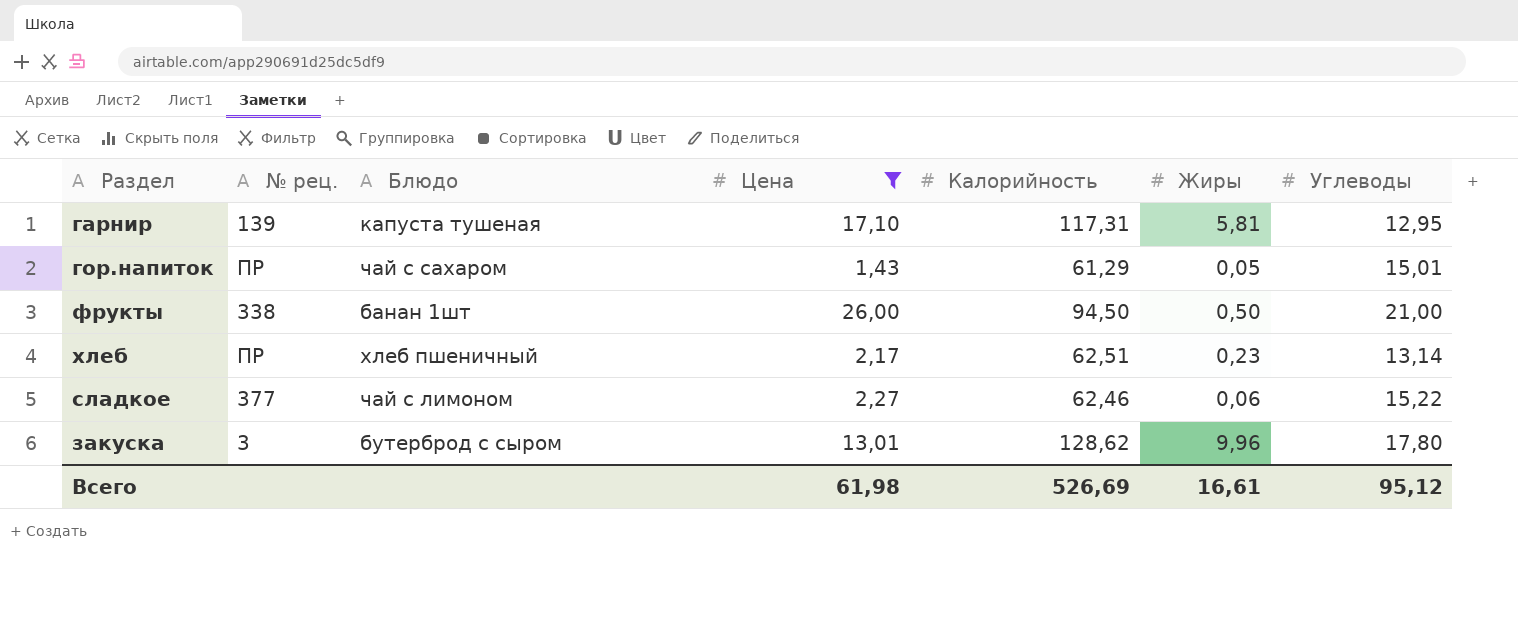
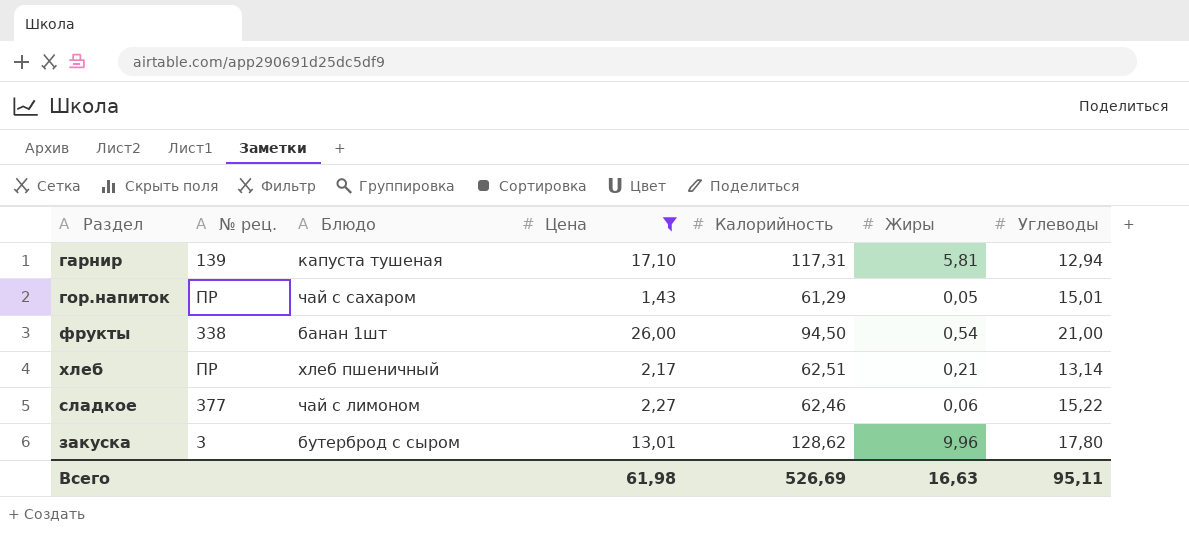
гарнир | Углеводы: 12,95 -> 12,94
фрукты | Жиры: 0,50 -> 0,54
хлеб | Жиры: 0,23 -> 0,21
Всего | Жиры: 16,61 -> 16,63
Всего | Углеводы: 95,12 -> 95,11

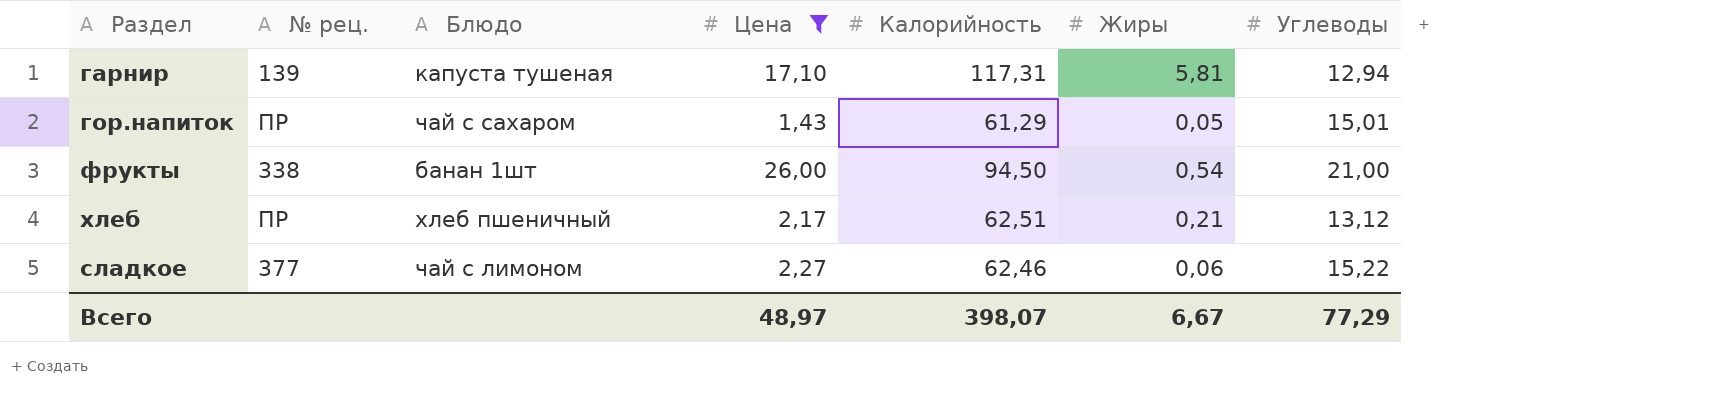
row закуска: 3 | бутерброд с сыром | 13,01 | 128,62 | 9,96 | 17,80 -> none
хлеб | Углеводы: 13,14 -> 13,12
Всего | Цена: 61,98 -> 48,97
Всего | Калорийность: 526,69 -> 398,07
Всего | Жиры: 16,63 -> 6,67
Всего | Углеводы: 95,11 -> 77,29

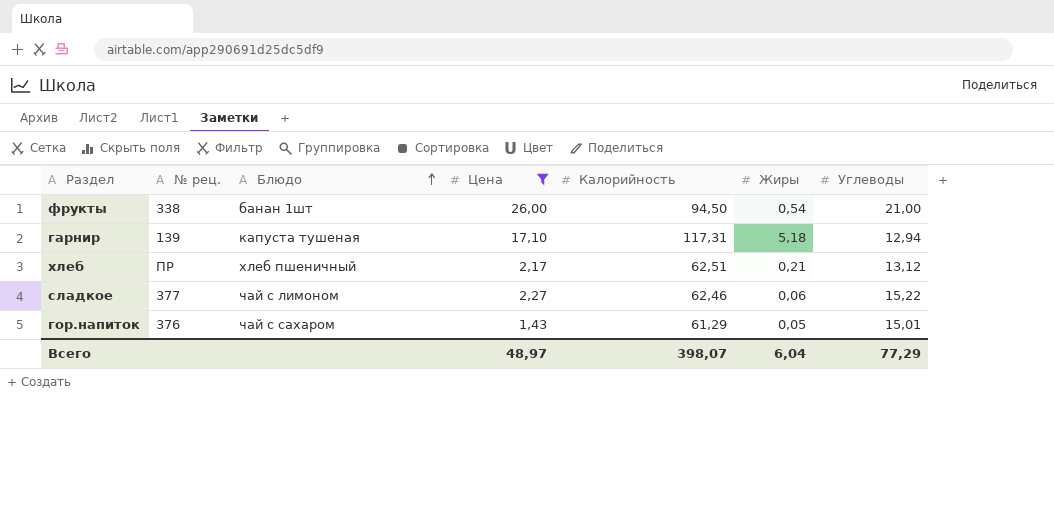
row order: none -> Блюдо ascending
гарнир | Жиры: 5,81 -> 5,18
гор.напиток | № рец.: ПР -> 376
Всего | Жиры: 6,67 -> 6,04

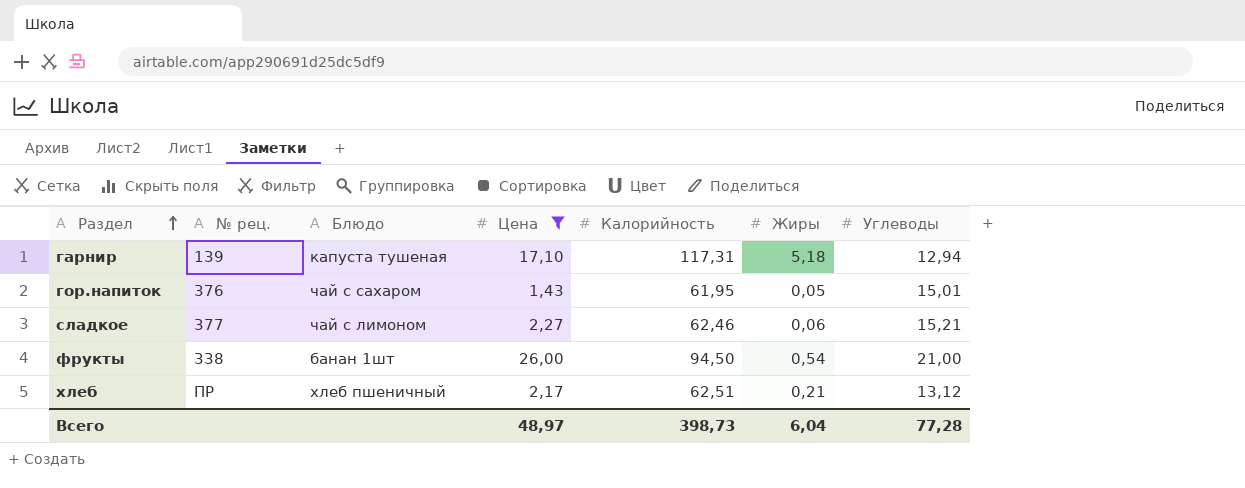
row order: Блюдо ascending -> Раздел ascending
гор.напиток | Калорийность: 61,29 -> 61,95
сладкое | Углеводы: 15,22 -> 15,21
Всего | Калорийность: 398,07 -> 398,73
Всего | Углеводы: 77,29 -> 77,28

